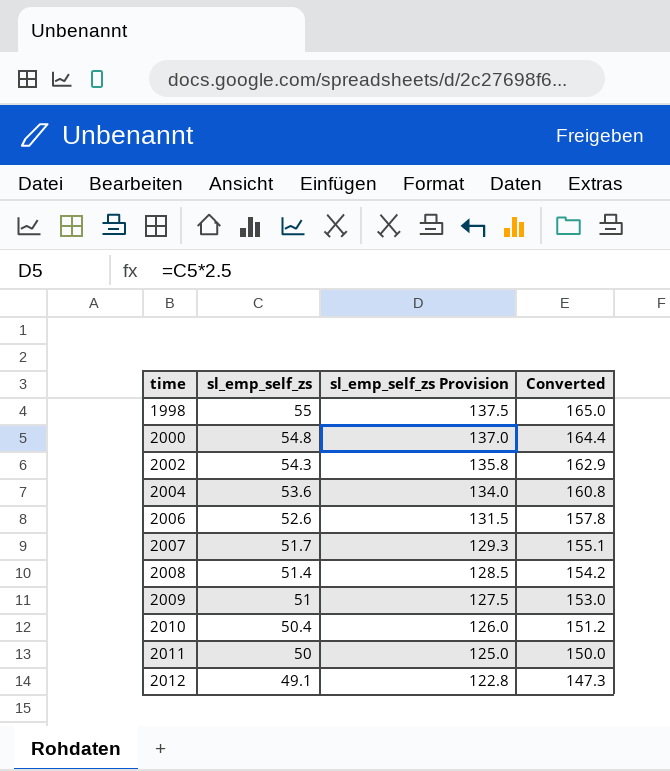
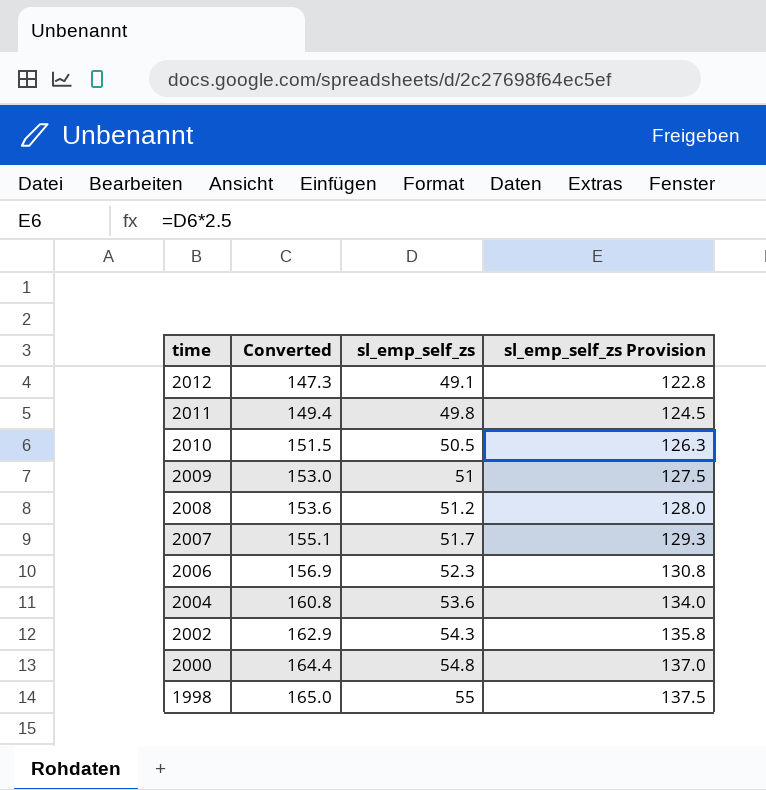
row order: time ascending -> time descending
column Converted | position: 4 -> 2
2011 | Converted: 150.0 -> 149.4
2011 | sl_emp_self_zs: 50 -> 49.8
2011 | sl_emp_self_zs Provision: 125.0 -> 124.5
2010 | Converted: 151.2 -> 151.5
2010 | sl_emp_self_zs: 50.4 -> 50.5
2010 | sl_emp_self_zs Provision: 126.0 -> 126.3
2008 | Converted: 154.2 -> 153.6
2008 | sl_emp_self_zs: 51.4 -> 51.2
2008 | sl_emp_self_zs Provision: 128.5 -> 128.0
2006 | Converted: 157.8 -> 156.9
2006 | sl_emp_self_zs: 52.6 -> 52.3
2006 | sl_emp_self_zs Provision: 131.5 -> 130.8

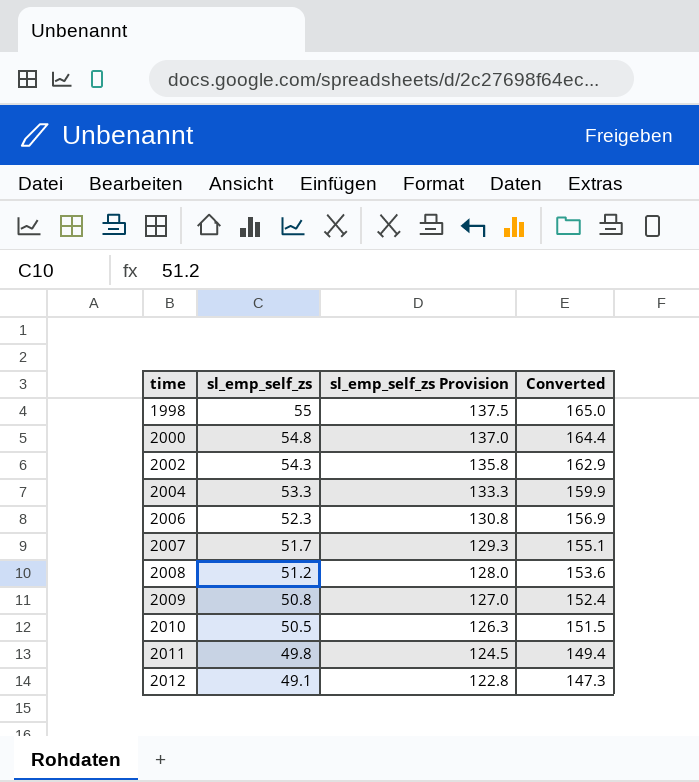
row order: time descending -> time ascending
column Converted | position: 2 -> 4
2004 | sl_emp_self_zs: 53.6 -> 53.3
2004 | sl_emp_self_zs Provision: 134.0 -> 133.3
2004 | Converted: 160.8 -> 159.9
2009 | sl_emp_self_zs: 51 -> 50.8
2009 | sl_emp_self_zs Provision: 127.5 -> 127.0
2009 | Converted: 153.0 -> 152.4

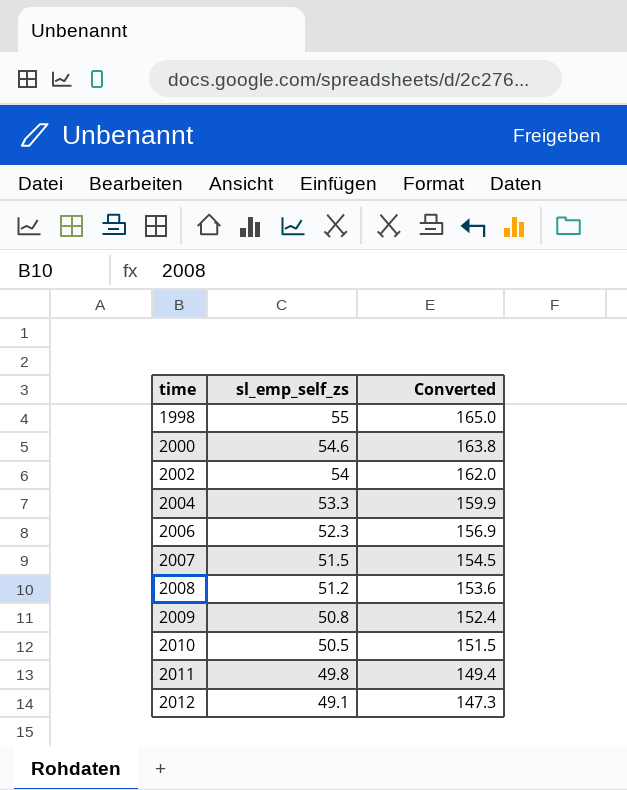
column sl_emp_self_zs Provision | formula: [sl_emp_self_zs] * 2.5 -> none
2000 | sl_emp_self_zs: 54.8 -> 54.6
2000 | Converted: 164.4 -> 163.8
2002 | sl_emp_self_zs: 54.3 -> 54
2002 | Converted: 162.9 -> 162.0
2007 | sl_emp_self_zs: 51.7 -> 51.5
2007 | Converted: 155.1 -> 154.5

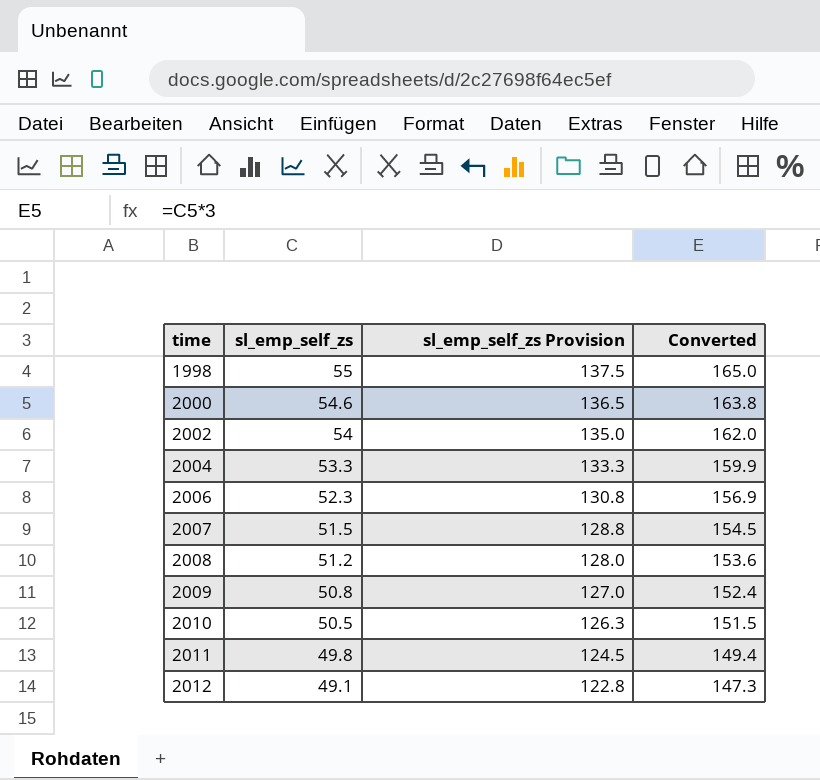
column sl_emp_self_zs Provision | formula: none -> [sl_emp_self_zs] * 2.5

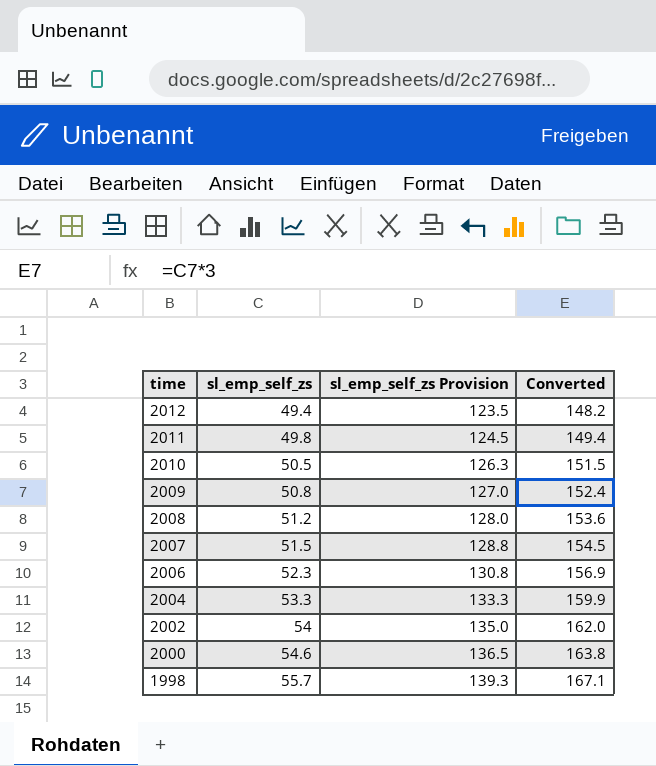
row order: time ascending -> time descending
2012 | sl_emp_self_zs: 49.1 -> 49.4
2012 | sl_emp_self_zs Provision: 122.8 -> 123.5
2012 | Converted: 147.3 -> 148.2
1998 | sl_emp_self_zs: 55 -> 55.7
1998 | sl_emp_self_zs Provision: 137.5 -> 139.3
1998 | Converted: 165.0 -> 167.1

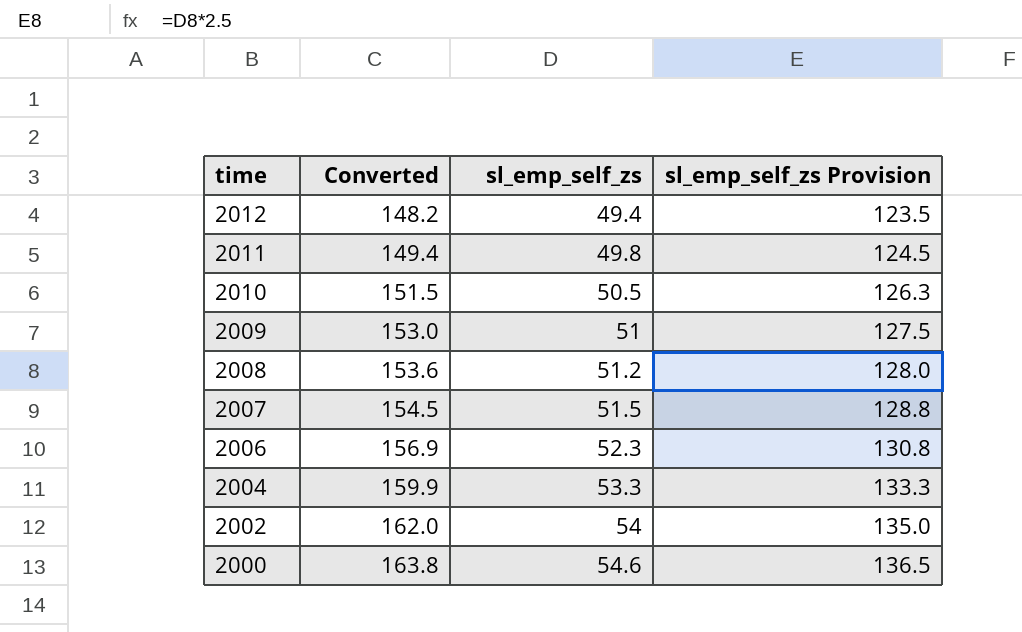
column Converted | position: 4 -> 2
row 1998: 55.7 | 139.3 | 167.1 -> none
2009 | Converted: 152.4 -> 153.0
2009 | sl_emp_self_zs: 50.8 -> 51
2009 | sl_emp_self_zs Provision: 127.0 -> 127.5

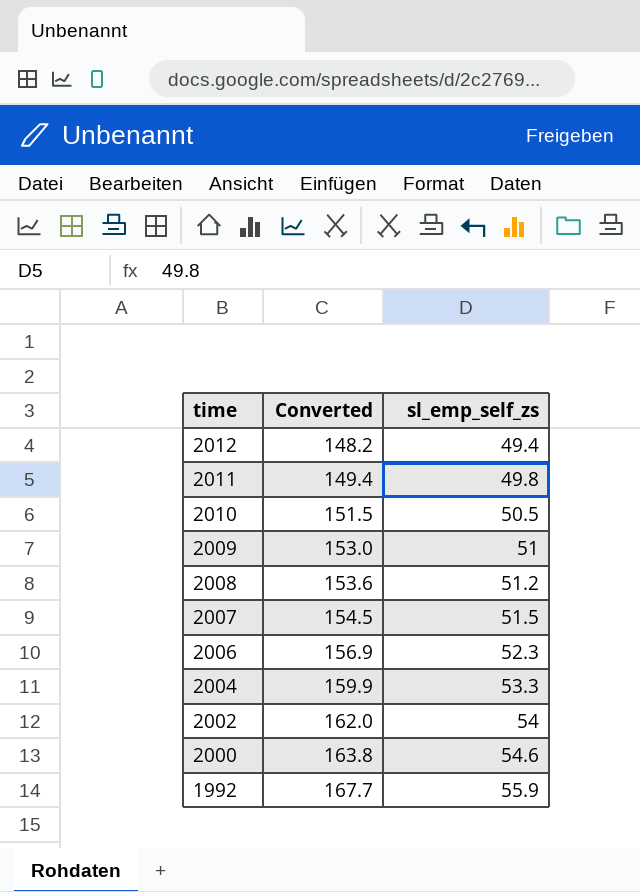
column sl_emp_self_zs Provision | formula: [sl_emp_self_zs] * 2.5 -> none
row 1992: none -> 167.7 | 55.9

